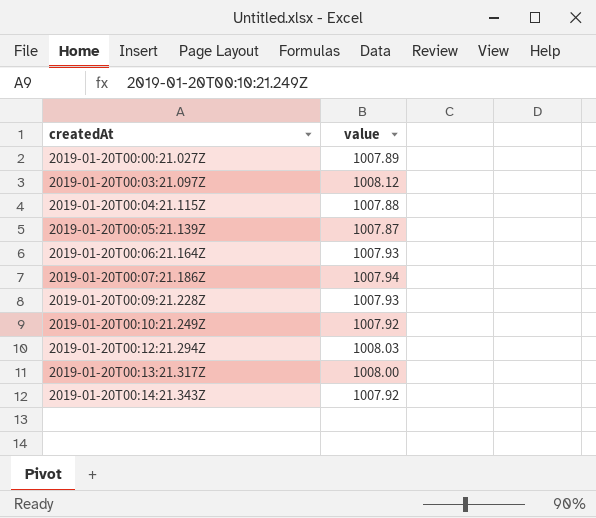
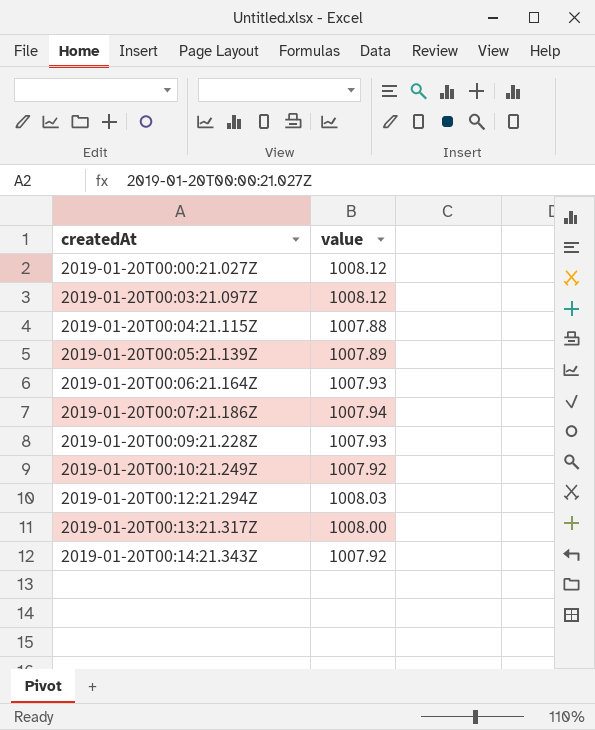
2019-01-20T00:00:21.027Z | value: 1007.89 -> 1008.12
2019-01-20T00:05:21.139Z | value: 1007.87 -> 1007.89

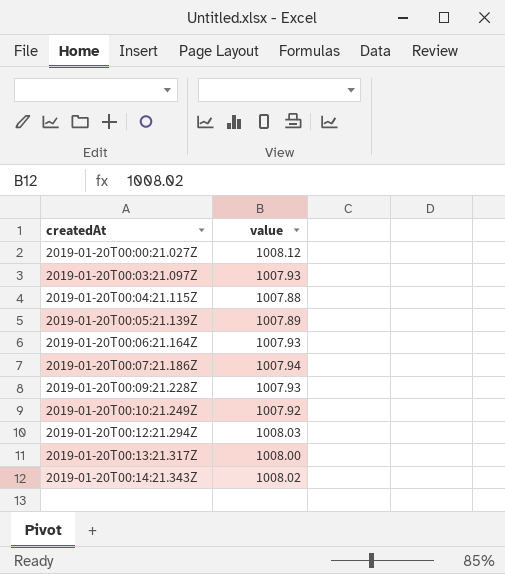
2019-01-20T00:03:21.097Z | value: 1008.12 -> 1007.93
2019-01-20T00:14:21.343Z | value: 1007.92 -> 1008.02

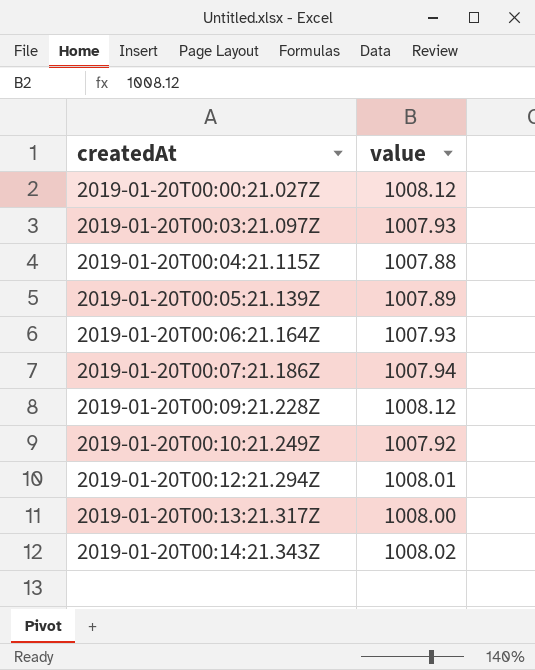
2019-01-20T00:09:21.228Z | value: 1007.93 -> 1008.12
2019-01-20T00:12:21.294Z | value: 1008.03 -> 1008.01

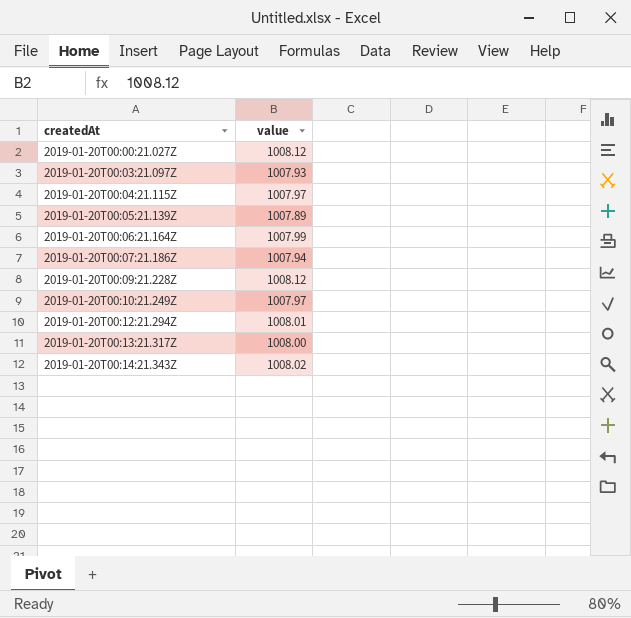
2019-01-20T00:04:21.115Z | value: 1007.88 -> 1007.97
2019-01-20T00:06:21.164Z | value: 1007.93 -> 1007.99
2019-01-20T00:10:21.249Z | value: 1007.92 -> 1007.97

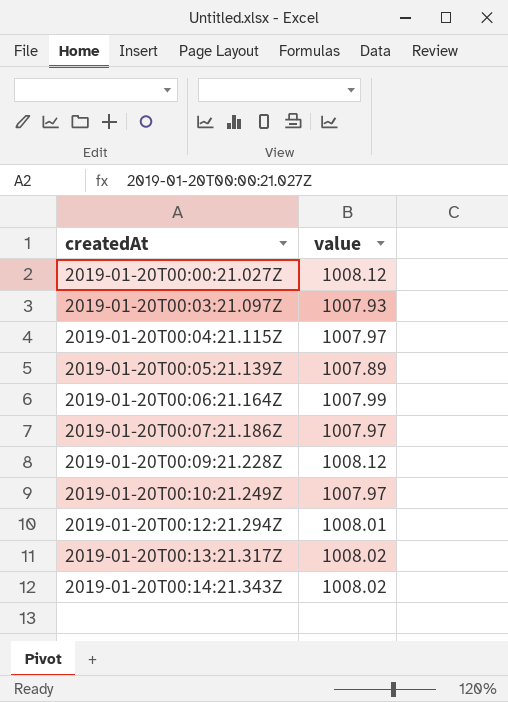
2019-01-20T00:07:21.186Z | value: 1007.94 -> 1007.97
2019-01-20T00:13:21.317Z | value: 1008.00 -> 1008.02

